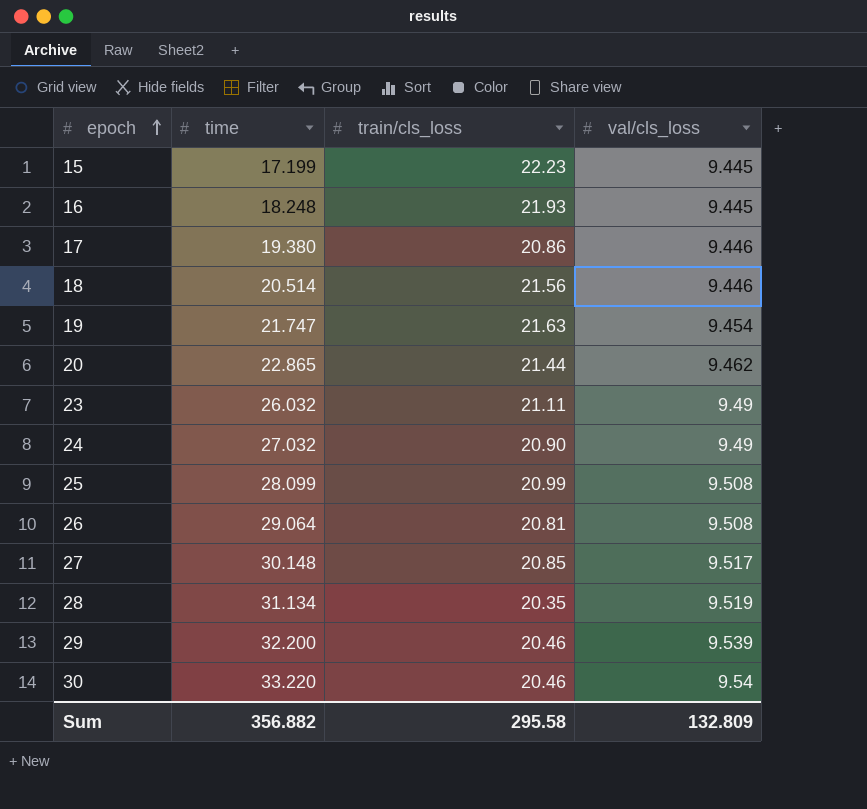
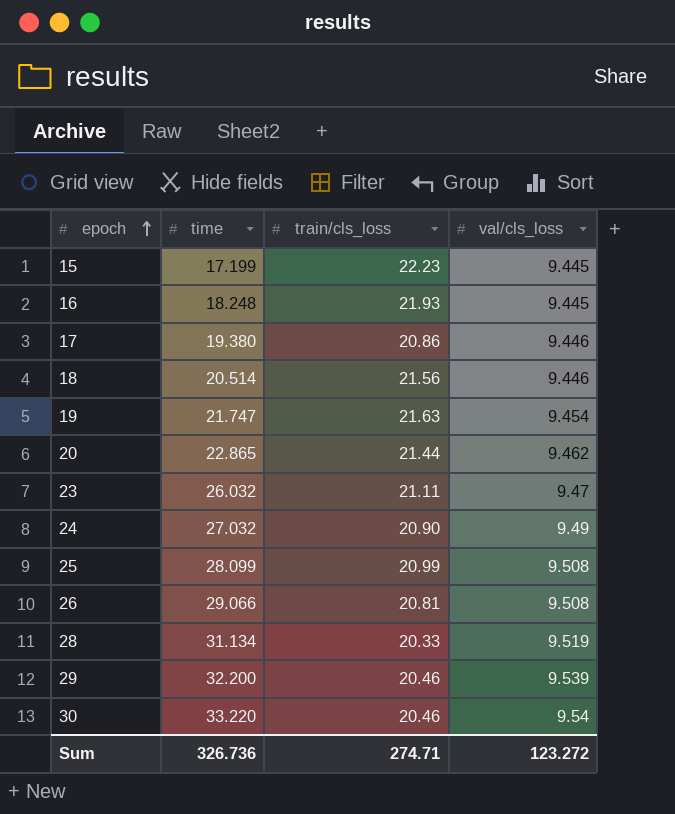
row 27: 30.148 | 20.85 | 9.517 -> none
23 | val/cls_loss: 9.49 -> 9.47
26 | time: 29.064 -> 29.066
28 | train/cls_loss: 20.35 -> 20.33
Sum | time: 356.882 -> 326.736
Sum | train/cls_loss: 295.58 -> 274.71
Sum | val/cls_loss: 132.809 -> 123.272

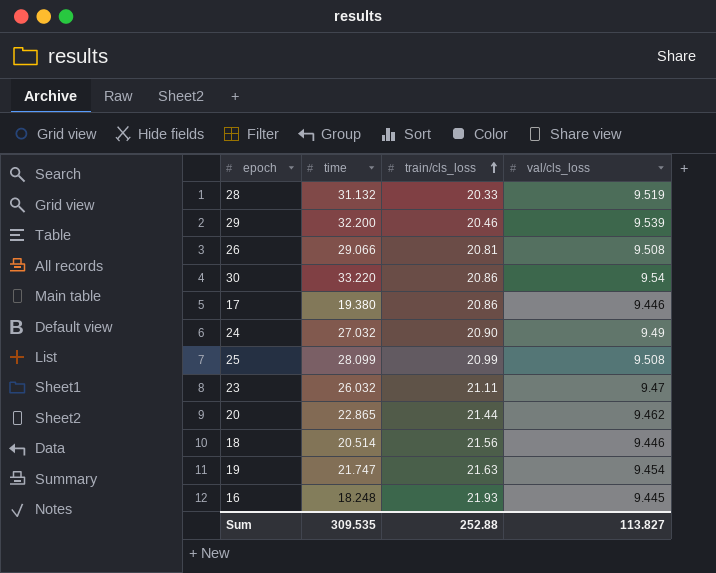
row order: epoch ascending -> train/cls_loss ascending
row 15: 17.199 | 22.23 | 9.445 -> none
28 | time: 31.134 -> 31.132
30 | train/cls_loss: 20.46 -> 20.86
Sum | time: 326.736 -> 309.535
Sum | train/cls_loss: 274.71 -> 252.88
Sum | val/cls_loss: 123.272 -> 113.827

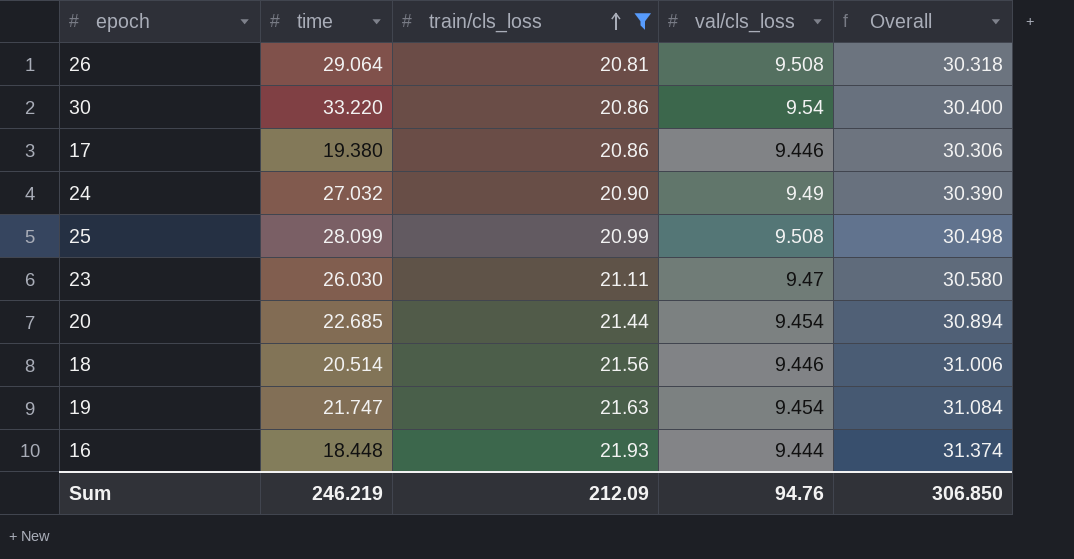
filter: none -> train/cls_loss >= 20.81
column Overall | formula: none -> [train/cls_loss] + [val/cls_loss]
26 | time: 29.066 -> 29.064
23 | time: 26.032 -> 26.030
20 | time: 22.865 -> 22.685
20 | val/cls_loss: 9.462 -> 9.454
16 | time: 18.248 -> 18.448
16 | val/cls_loss: 9.445 -> 9.444
Sum | time: 309.535 -> 246.219
Sum | train/cls_loss: 252.88 -> 212.09
Sum | val/cls_loss: 113.827 -> 94.76

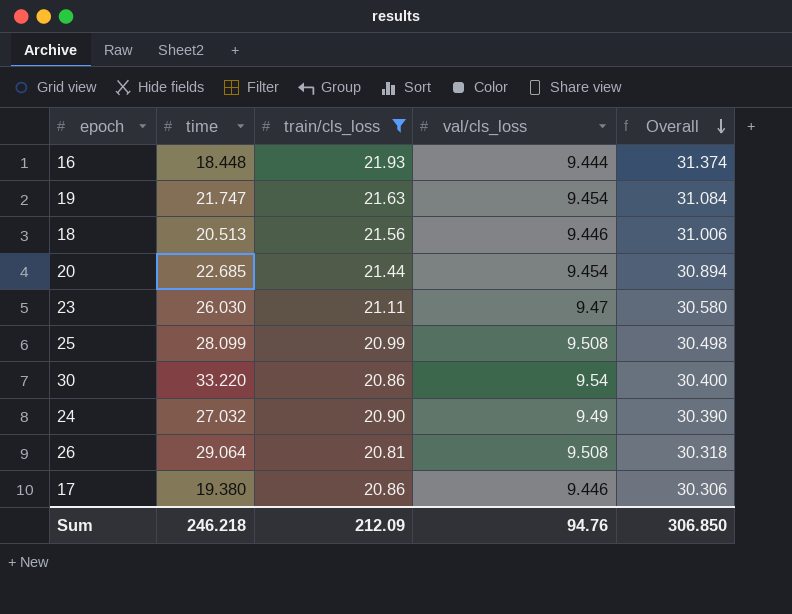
row order: train/cls_loss ascending -> Overall descending
18 | time: 20.514 -> 20.513
Sum | time: 246.219 -> 246.218

